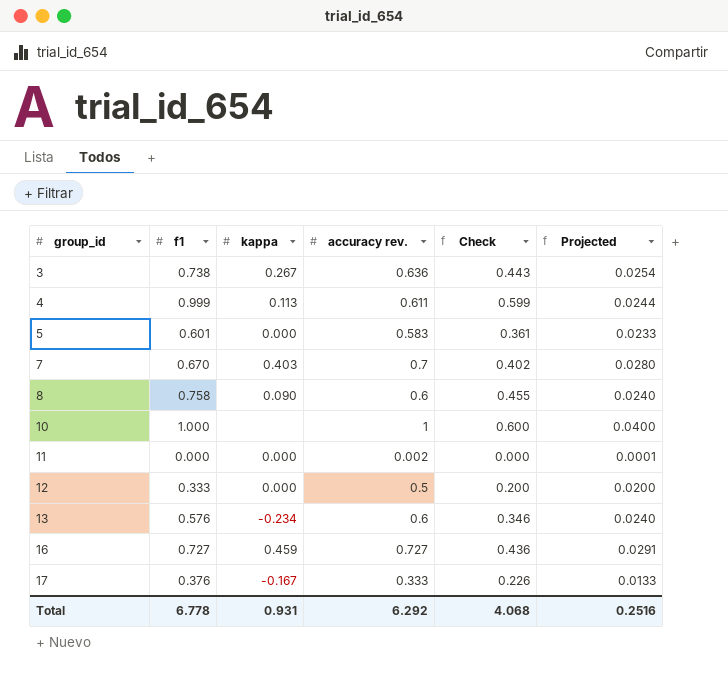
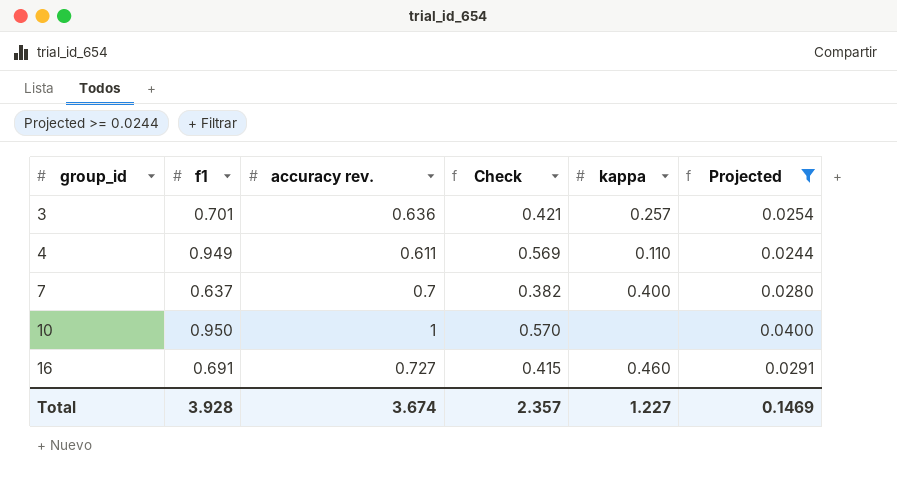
filter: none -> Projected >= 0.0244
column kappa | position: 3 -> 5
3 | f1: 0.738 -> 0.701
3 | Check: 0.443 -> 0.421
3 | kappa: 0.267 -> 0.257
4 | f1: 0.999 -> 0.949
4 | Check: 0.599 -> 0.569
4 | kappa: 0.113 -> 0.110
7 | f1: 0.670 -> 0.637
7 | Check: 0.402 -> 0.382
7 | kappa: 0.403 -> 0.400
10 | f1: 1.000 -> 0.950
10 | Check: 0.600 -> 0.570
16 | f1: 0.727 -> 0.691
16 | Check: 0.436 -> 0.415
16 | kappa: 0.459 -> 0.460
Total | f1: 6.778 -> 3.928
Total | accuracy rev.: 6.292 -> 3.674
Total | Check: 4.068 -> 2.357
Total | kappa: 0.931 -> 1.227
Total | Projected: 0.2516 -> 0.1469

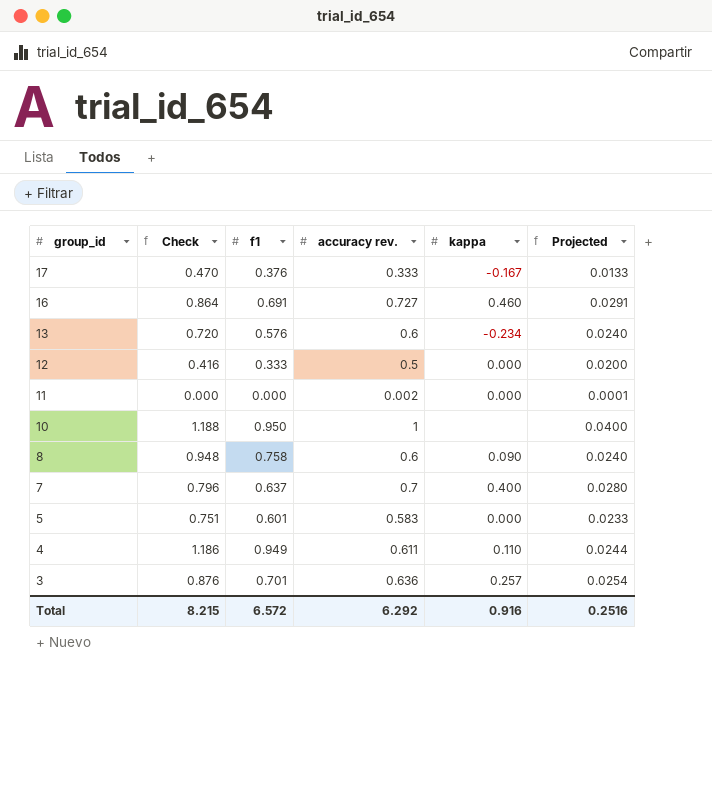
filter: Projected >= 0.0244 -> none
row order: group_id ascending -> group_id descending
column Check | formula: [f1] * 0.6 -> [f1] * 1.25
column Check | position: 4 -> 2
Total | Check: 2.357 -> 8.215
Total | f1: 3.928 -> 6.572
Total | accuracy rev.: 3.674 -> 6.292
Total | kappa: 1.227 -> 0.916
Total | Projected: 0.1469 -> 0.2516

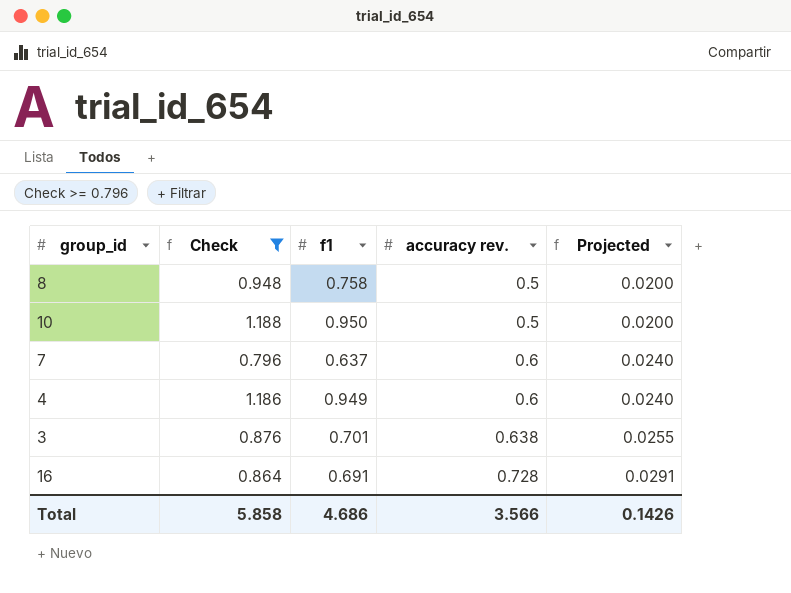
filter: none -> Check >= 0.796
row order: group_id descending -> accuracy rev. ascending
column kappa | position: 5 -> none
8 | accuracy rev.: 0.6 -> 0.5
8 | Projected: 0.0240 -> 0.0200
10 | accuracy rev.: 1 -> 0.5
10 | Projected: 0.0400 -> 0.0200
7 | accuracy rev.: 0.7 -> 0.6
7 | Projected: 0.0280 -> 0.0240
4 | accuracy rev.: 0.611 -> 0.6
4 | Projected: 0.0244 -> 0.0240
3 | accuracy rev.: 0.636 -> 0.638
3 | Projected: 0.0254 -> 0.0255
16 | accuracy rev.: 0.727 -> 0.728
Total | Check: 8.215 -> 5.858
Total | f1: 6.572 -> 4.686
Total | accuracy rev.: 6.292 -> 3.566
Total | Projected: 0.2516 -> 0.1426

